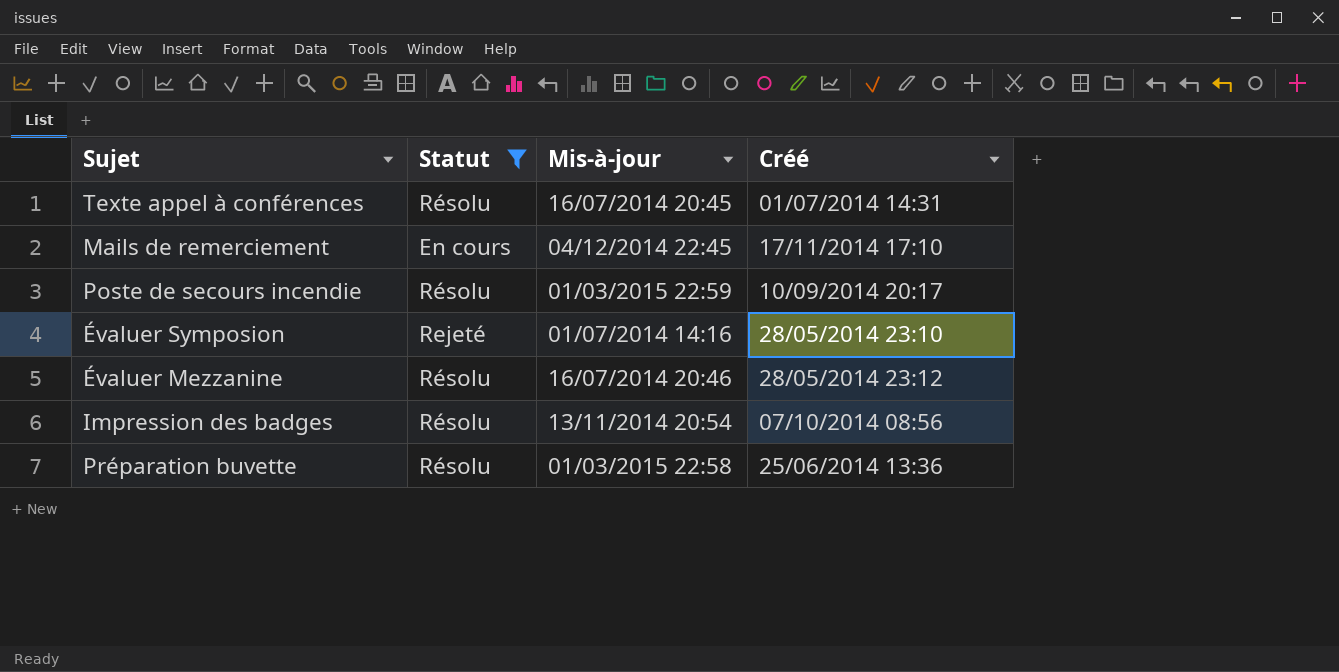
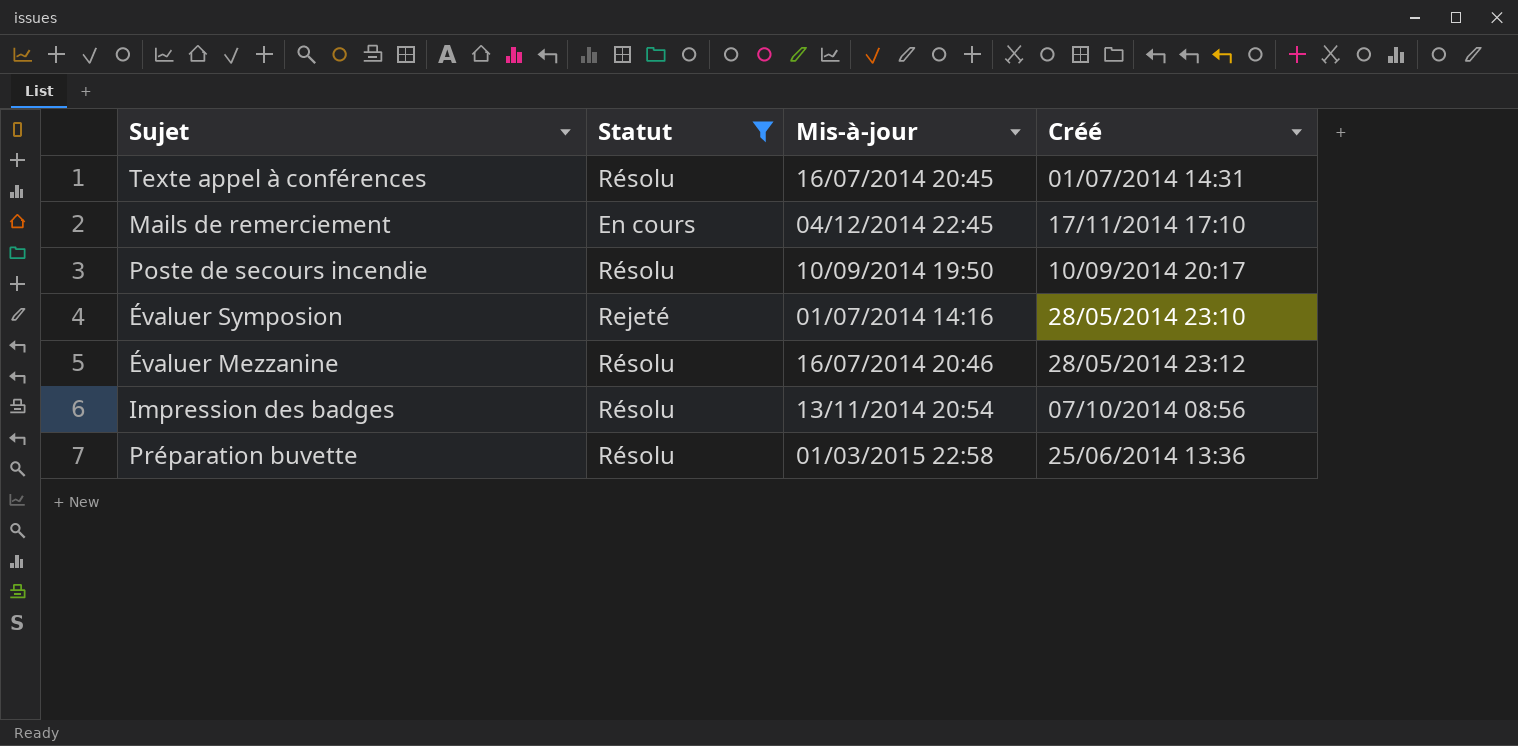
Poste de secours incendie | Mis-à-jour: 01/03/2015 22:59 -> 10/09/2014 19:50

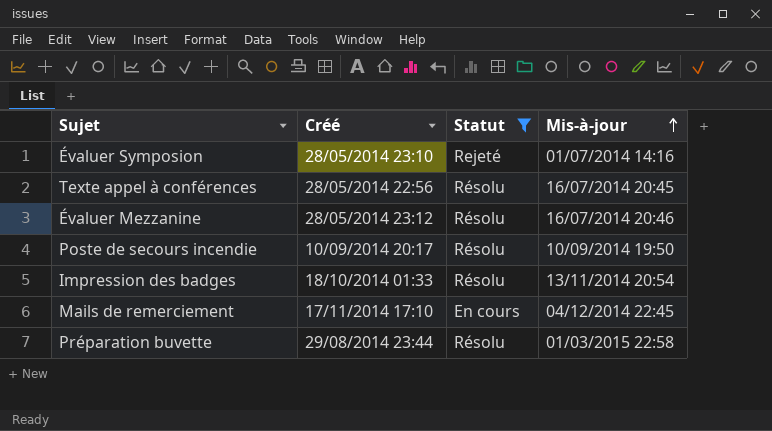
row order: none -> Mis-à-jour ascending
column Créé | position: 4 -> 2
Texte appel à conférences | Créé: 01/07/2014 14:31 -> 28/05/2014 22:56
Impression des badges | Créé: 07/10/2014 08:56 -> 18/10/2014 01:33
Préparation buvette | Créé: 25/06/2014 13:36 -> 29/08/2014 23:44

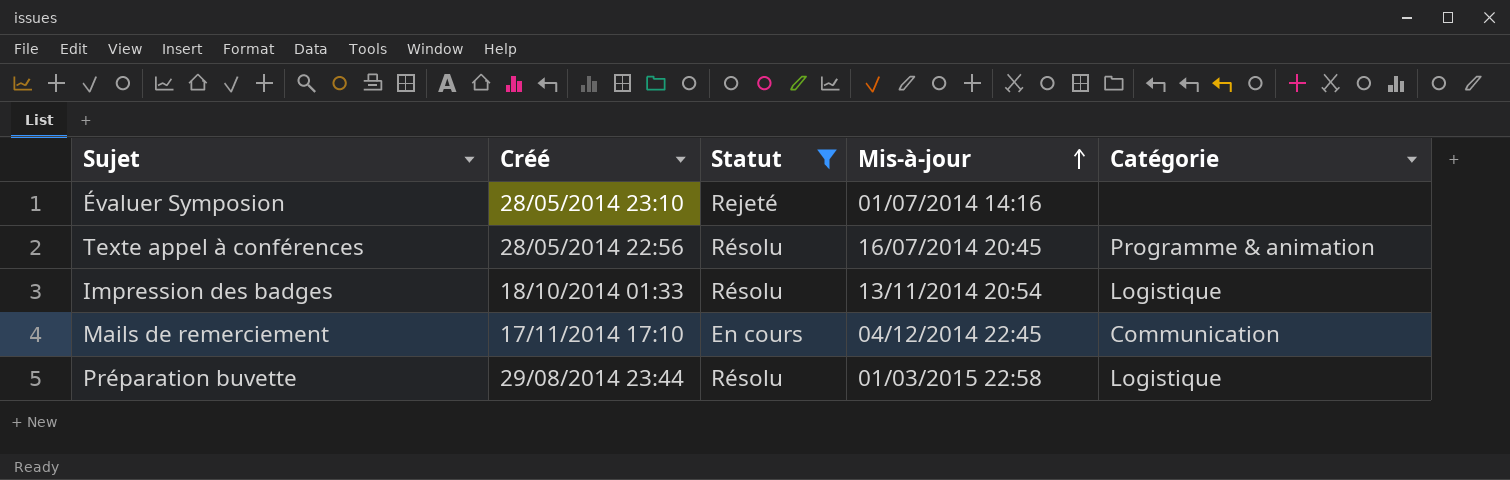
column Catégorie | position: none -> 5
row Évaluer Mezzanine: 28/05/2014 23:12 | Résolu | 16/07/2014 20:46 -> none
row Poste de secours incendie: 10/09/2014 20:17 | Résolu | 10/09/2014 19:50 -> none

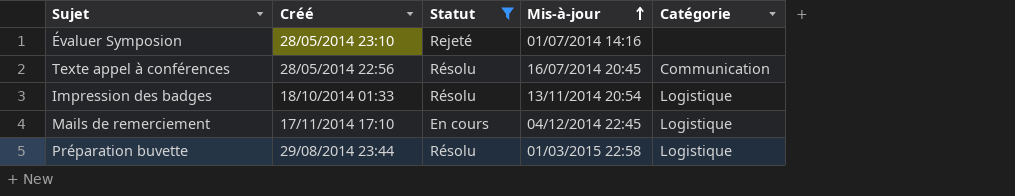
Texte appel à conférences | Catégorie: Programme & animation -> Communication
Mails de remerciement | Catégorie: Communication -> Logistique

